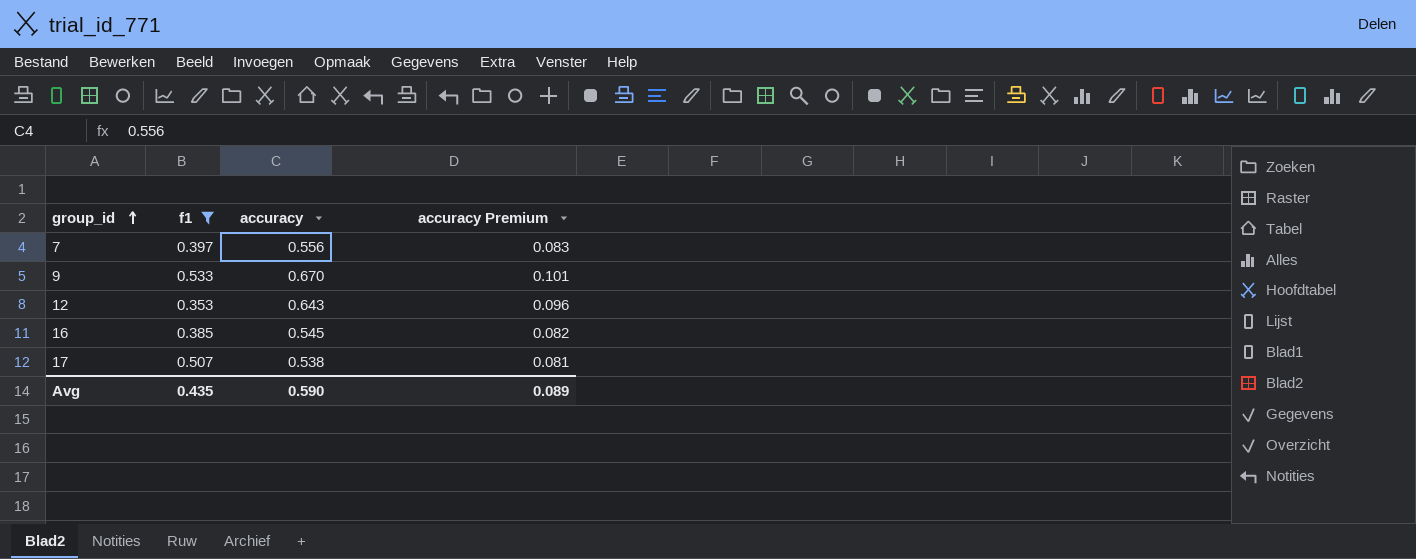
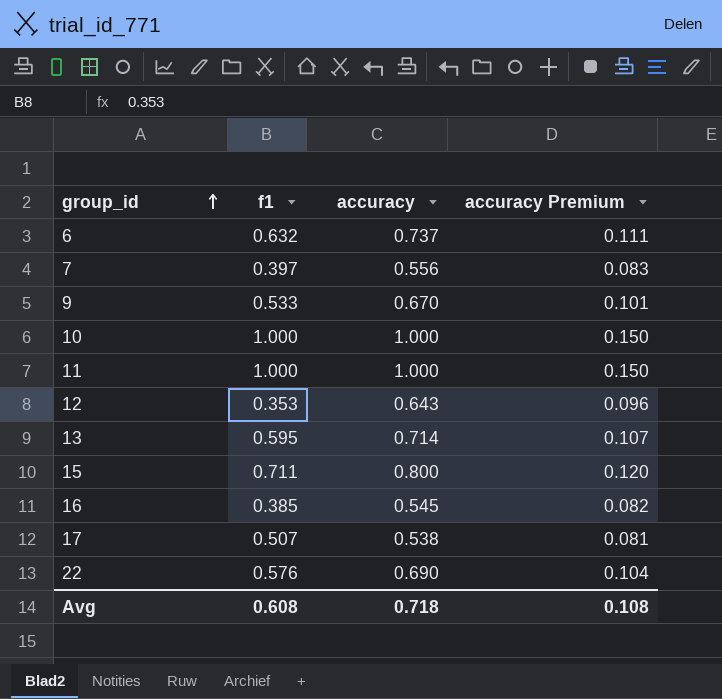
filter: f1 <= 0.533 -> none
Avg | f1: 0.435 -> 0.608
Avg | accuracy: 0.590 -> 0.718
Avg | accuracy Premium: 0.089 -> 0.108

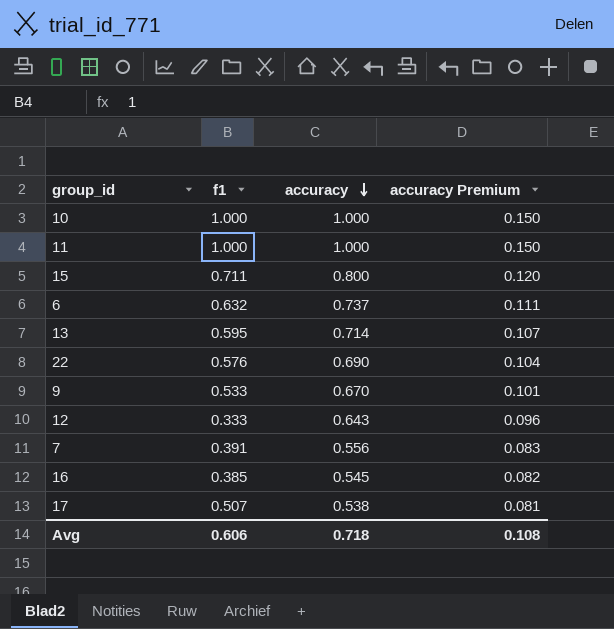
row order: group_id ascending -> accuracy descending
12 | f1: 0.353 -> 0.333
7 | f1: 0.397 -> 0.391
Avg | f1: 0.608 -> 0.606

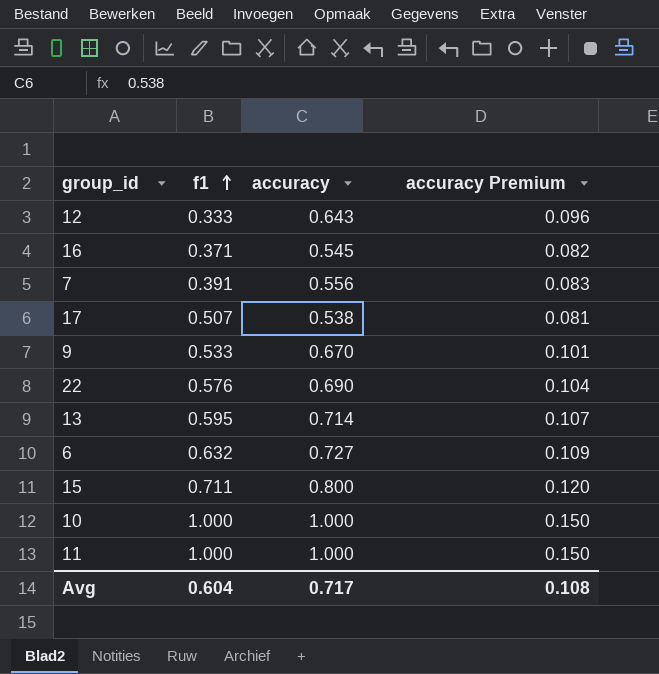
row order: accuracy descending -> f1 ascending
16 | f1: 0.385 -> 0.371
6 | accuracy: 0.737 -> 0.727
6 | accuracy Premium: 0.111 -> 0.109
Avg | f1: 0.606 -> 0.604
Avg | accuracy: 0.718 -> 0.717

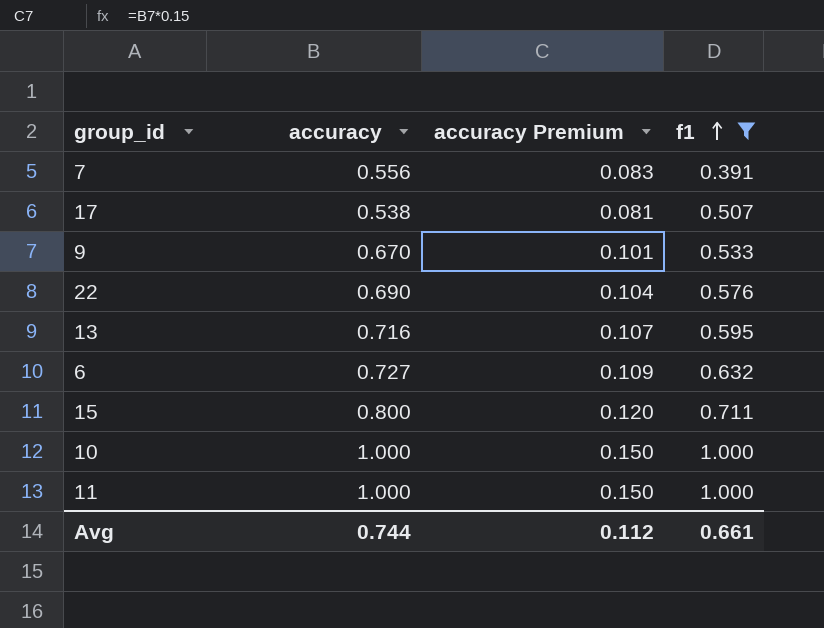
filter: none -> f1 >= 0.391
column f1 | position: 2 -> 4
13 | accuracy: 0.714 -> 0.716
Avg | accuracy: 0.717 -> 0.744
Avg | accuracy Premium: 0.108 -> 0.112
Avg | f1: 0.604 -> 0.661

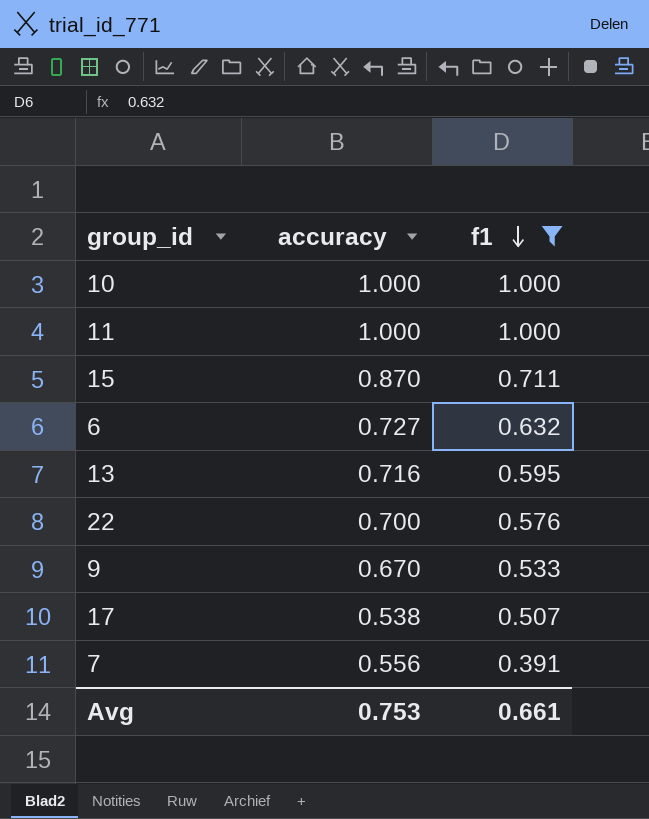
row order: f1 ascending -> f1 descending
column accuracy Premium | formula: [accuracy] * 0.15 -> none
15 | accuracy: 0.800 -> 0.870
22 | accuracy: 0.690 -> 0.700
Avg | accuracy: 0.744 -> 0.753

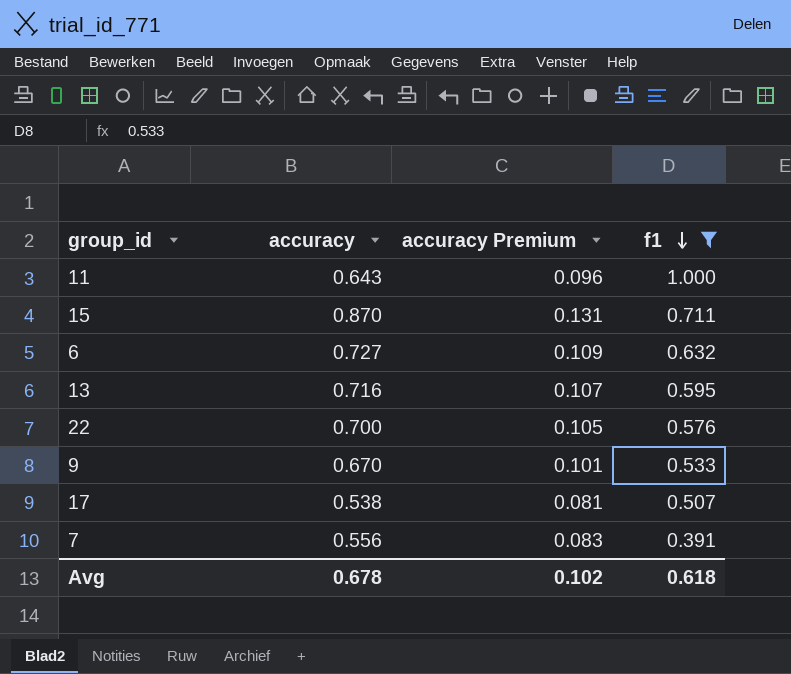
column accuracy Premium | formula: none -> [accuracy] * 0.15
row 10: 1.000 | 1.000 -> none
11 | accuracy: 1.000 -> 0.643
Avg | accuracy: 0.753 -> 0.678
Avg | f1: 0.661 -> 0.618

